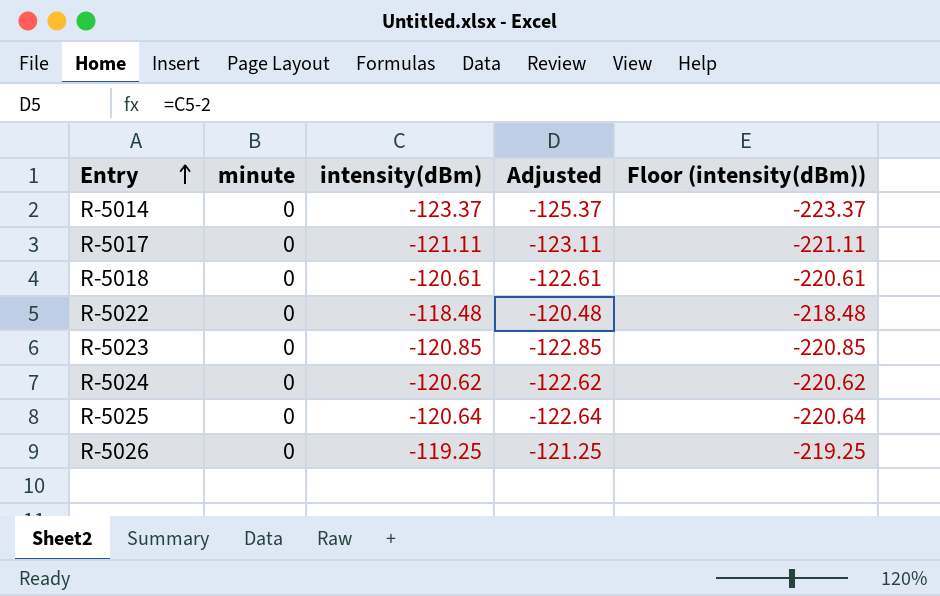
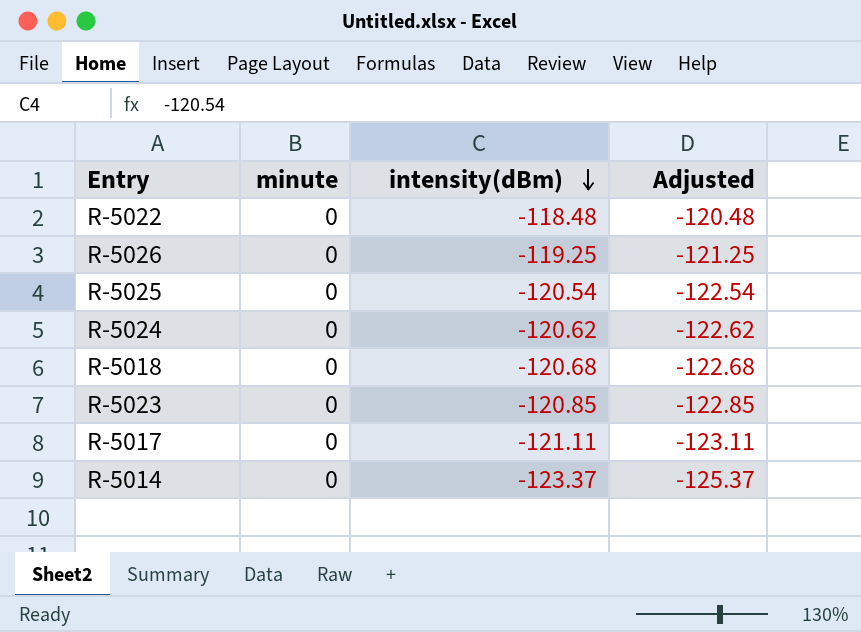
row order: Entry ascending -> intensity(dBm) descending
column Floor (intensity(dBm)) | formula: [intensity(dBm)] - 100 -> none
R-5025 | intensity(dBm): -120.64 -> -120.54
R-5025 | Adjusted: -122.64 -> -122.54
R-5018 | intensity(dBm): -120.61 -> -120.68
R-5018 | Adjusted: -122.61 -> -122.68

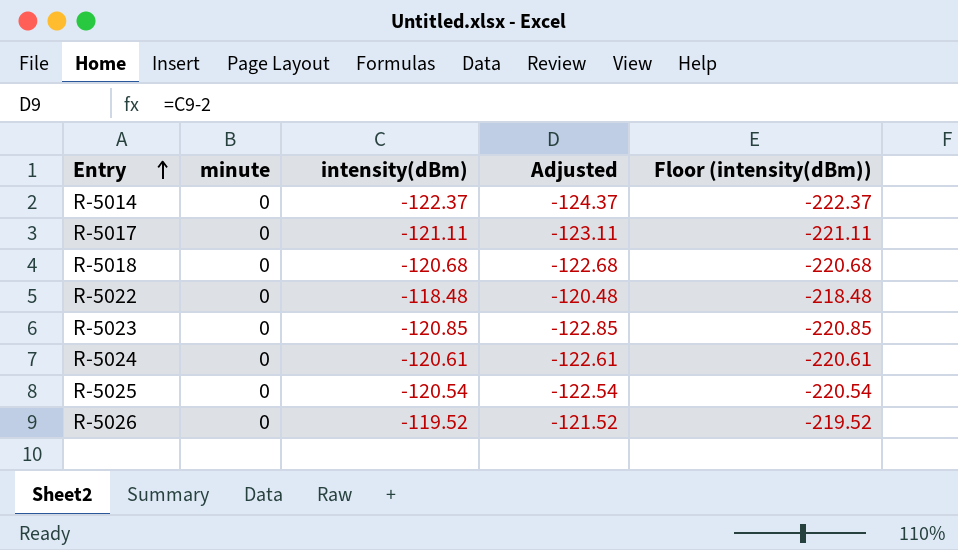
row order: intensity(dBm) descending -> Entry ascending
column Floor (intensity(dBm)) | formula: none -> [intensity(dBm)] - 100
R-5014 | intensity(dBm): -123.37 -> -122.37
R-5014 | Adjusted: -125.37 -> -124.37
R-5024 | intensity(dBm): -120.62 -> -120.61
R-5024 | Adjusted: -122.62 -> -122.61
R-5026 | intensity(dBm): -119.25 -> -119.52
R-5026 | Adjusted: -121.25 -> -121.52

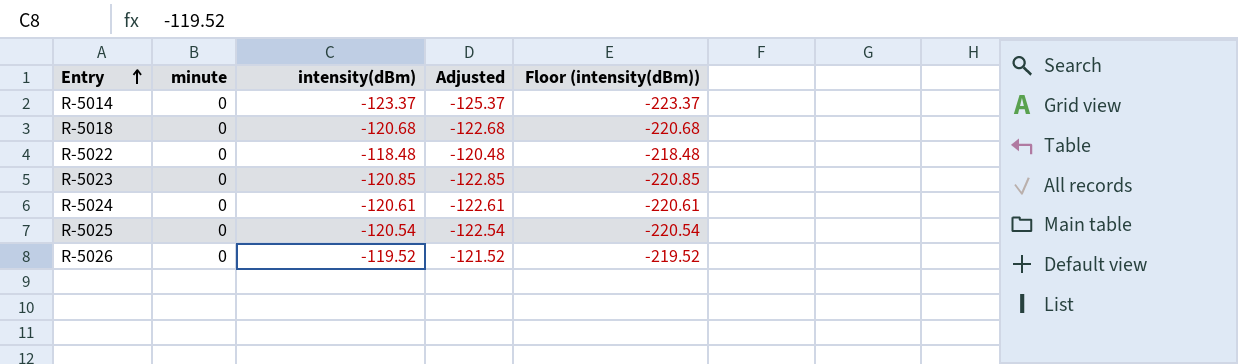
row R-5017: 0 | -121.11 | -123.11 | -221.11 -> none
R-5014 | intensity(dBm): -122.37 -> -123.37
R-5014 | Adjusted: -124.37 -> -125.37
R-5014 | Floor (intensity(dBm)): -222.37 -> -223.37

